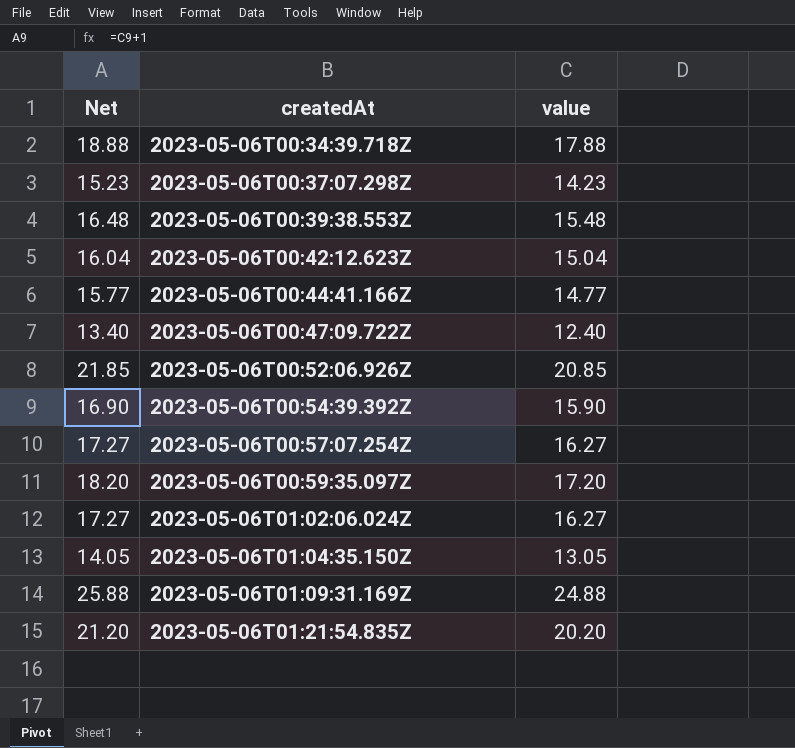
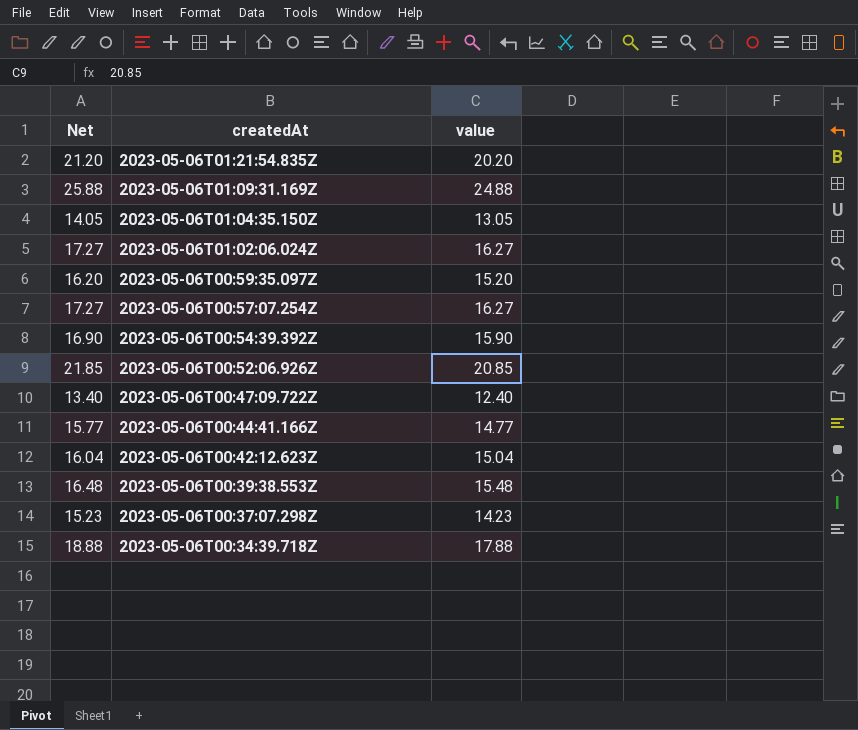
row order: createdAt ascending -> createdAt descending
2023-05-06T00:59:35.097Z | Net: 18.20 -> 16.20
2023-05-06T00:59:35.097Z | value: 17.20 -> 15.20

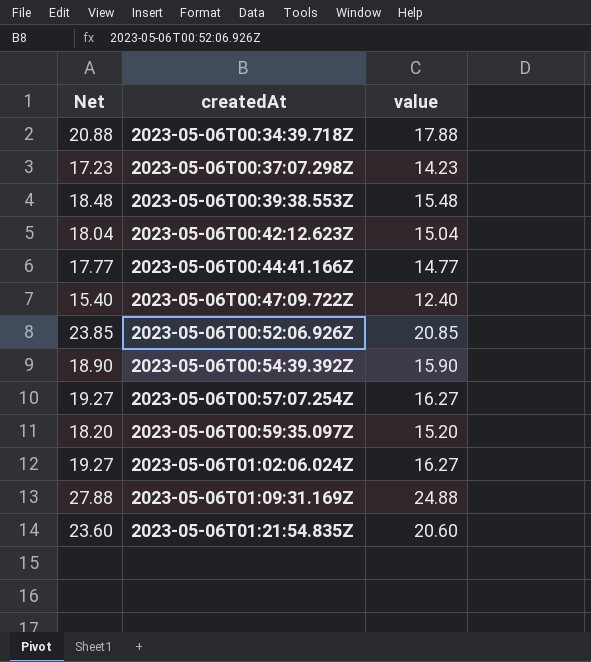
row order: createdAt descending -> createdAt ascending
column Net | formula: [value] + 1 -> [value] + 3
row 2023-05-06T01:04:35.150Z: 14.05 | 13.05 -> none
2023-05-06T01:21:54.835Z | value: 20.20 -> 20.60

